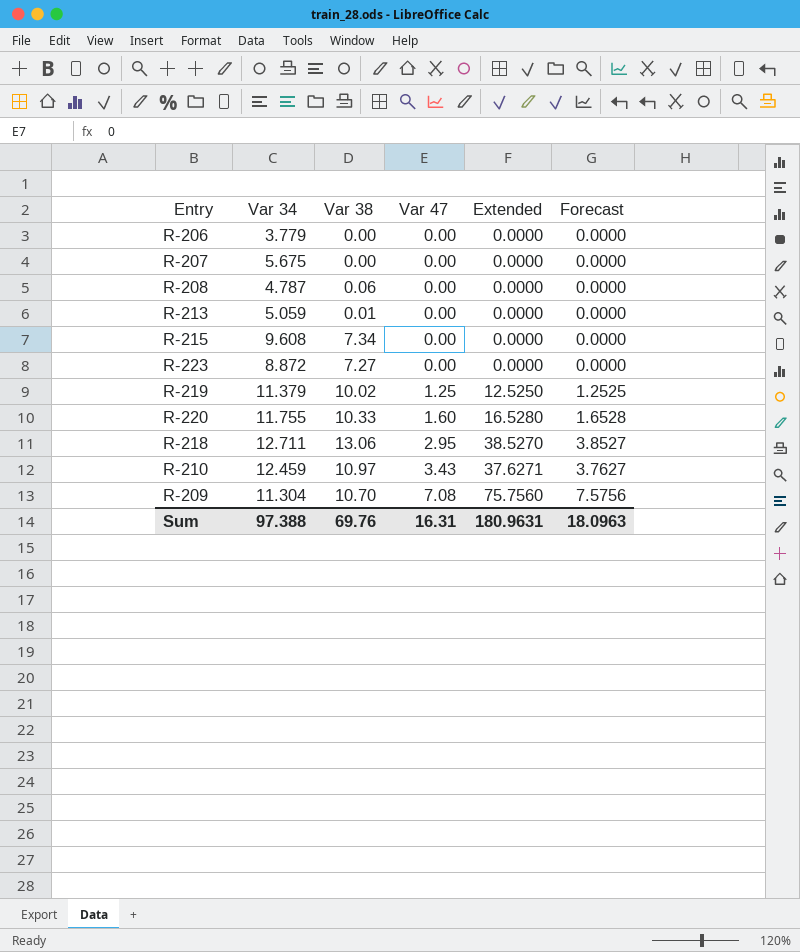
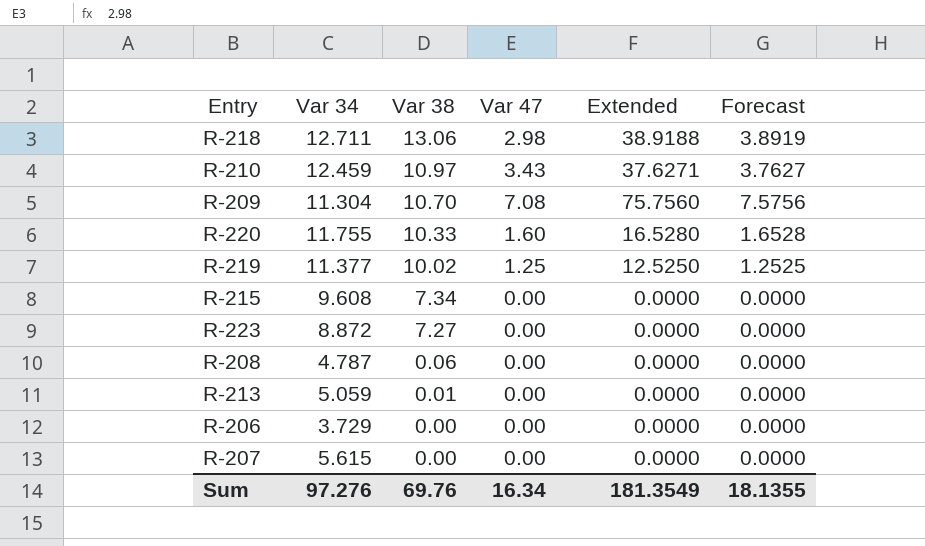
row order: Var 47 ascending -> Var 38 descending
R-218 | Var 47: 2.95 -> 2.98
R-218 | Extended: 38.5270 -> 38.9188
R-218 | Forecast: 3.8527 -> 3.8919
R-219 | Var 34: 11.379 -> 11.377
R-206 | Var 34: 3.779 -> 3.729
R-207 | Var 34: 5.675 -> 5.615
Sum | Var 34: 97.388 -> 97.276
Sum | Var 47: 16.31 -> 16.34
Sum | Extended: 180.9631 -> 181.3549
Sum | Forecast: 18.0963 -> 18.1355

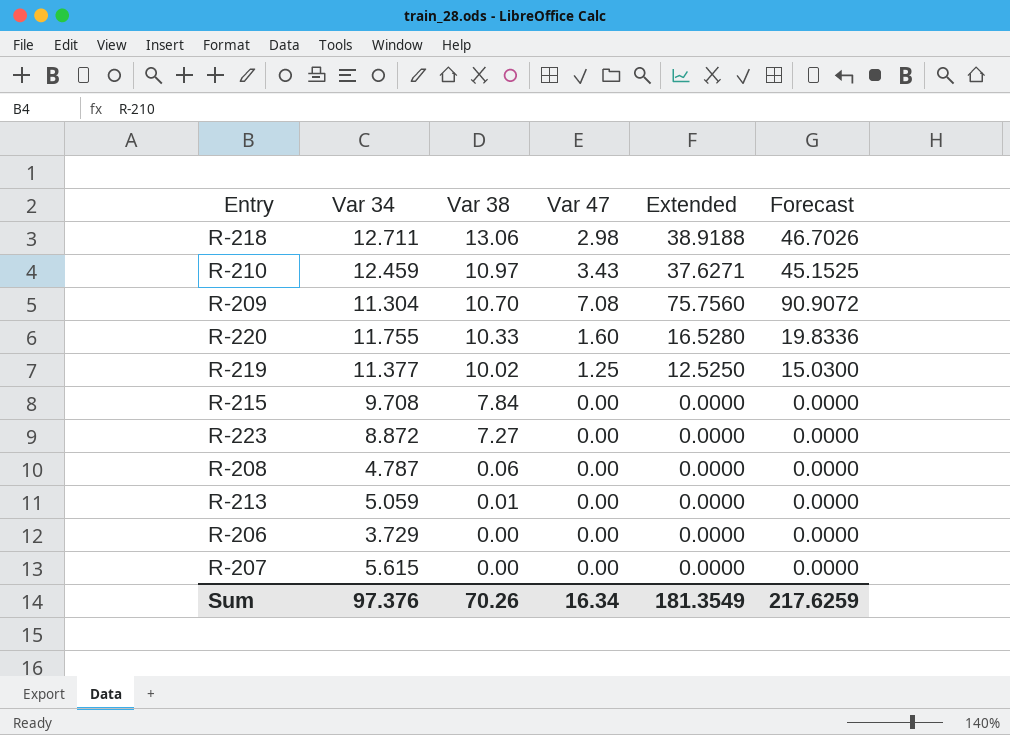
column Forecast | formula: [Extended] * 0.1 -> [Extended] * 1.2
R-215 | Var 34: 9.608 -> 9.708
R-215 | Var 38: 7.34 -> 7.84
Sum | Var 34: 97.276 -> 97.376
Sum | Var 38: 69.76 -> 70.26
Sum | Forecast: 18.1355 -> 217.6259

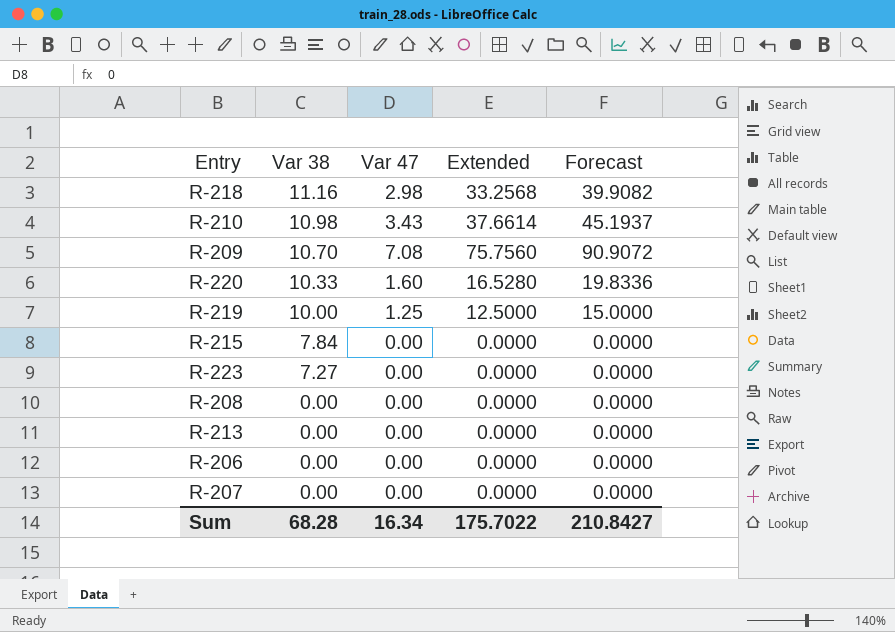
column Var 34 | position: 2 -> none
R-218 | Var 38: 13.06 -> 11.16
R-218 | Extended: 38.9188 -> 33.2568
R-218 | Forecast: 46.7026 -> 39.9082
R-210 | Var 38: 10.97 -> 10.98
R-210 | Extended: 37.6271 -> 37.6614
R-210 | Forecast: 45.1525 -> 45.1937
R-219 | Var 38: 10.02 -> 10.00
R-219 | Extended: 12.5250 -> 12.5000
R-219 | Forecast: 15.0300 -> 15.0000
R-208 | Var 38: 0.06 -> 0.00
R-213 | Var 38: 0.01 -> 0.00
Sum | Var 38: 70.26 -> 68.28
Sum | Extended: 181.3549 -> 175.7022
Sum | Forecast: 217.6259 -> 210.8427

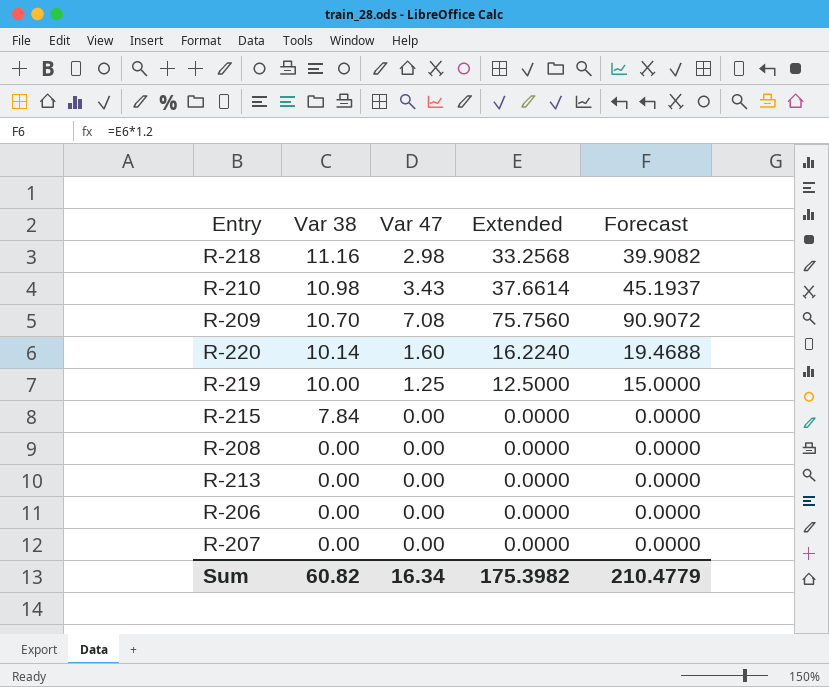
row R-223: 7.27 | 0.00 | 0.0000 | 0.0000 -> none
R-220 | Var 38: 10.33 -> 10.14
R-220 | Extended: 16.5280 -> 16.2240
R-220 | Forecast: 19.8336 -> 19.4688
Sum | Var 38: 68.28 -> 60.82
Sum | Extended: 175.7022 -> 175.3982
Sum | Forecast: 210.8427 -> 210.4779

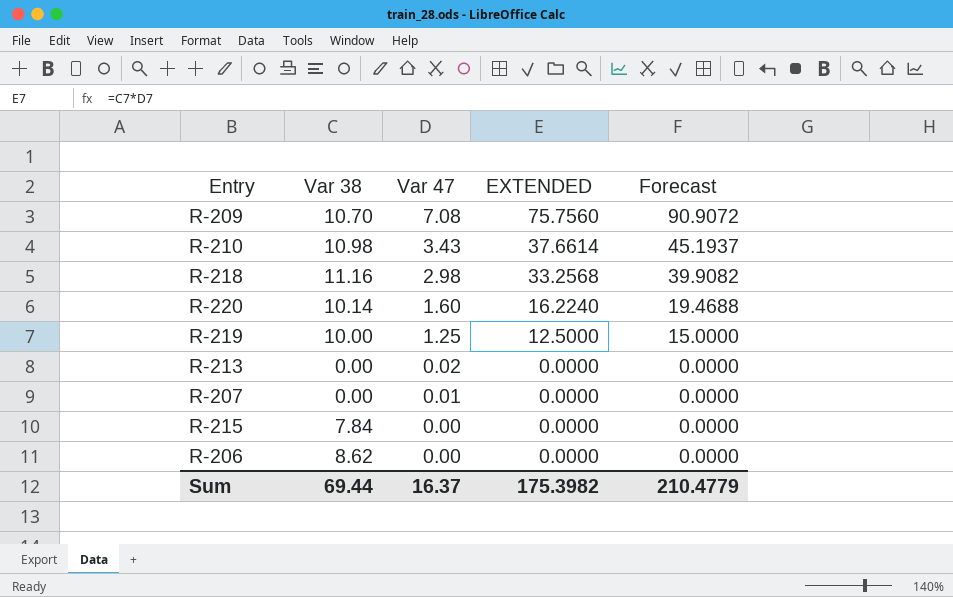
row order: Var 38 descending -> Var 47 descending
column name: Extended -> EXTENDED
row R-208: 0.00 | 0.00 | 0.0000 | 0.0000 -> none
R-213 | Var 47: 0.00 -> 0.02
R-207 | Var 47: 0.00 -> 0.01
R-206 | Var 38: 0.00 -> 8.62
Sum | Var 38: 60.82 -> 69.44
Sum | Var 47: 16.34 -> 16.37

